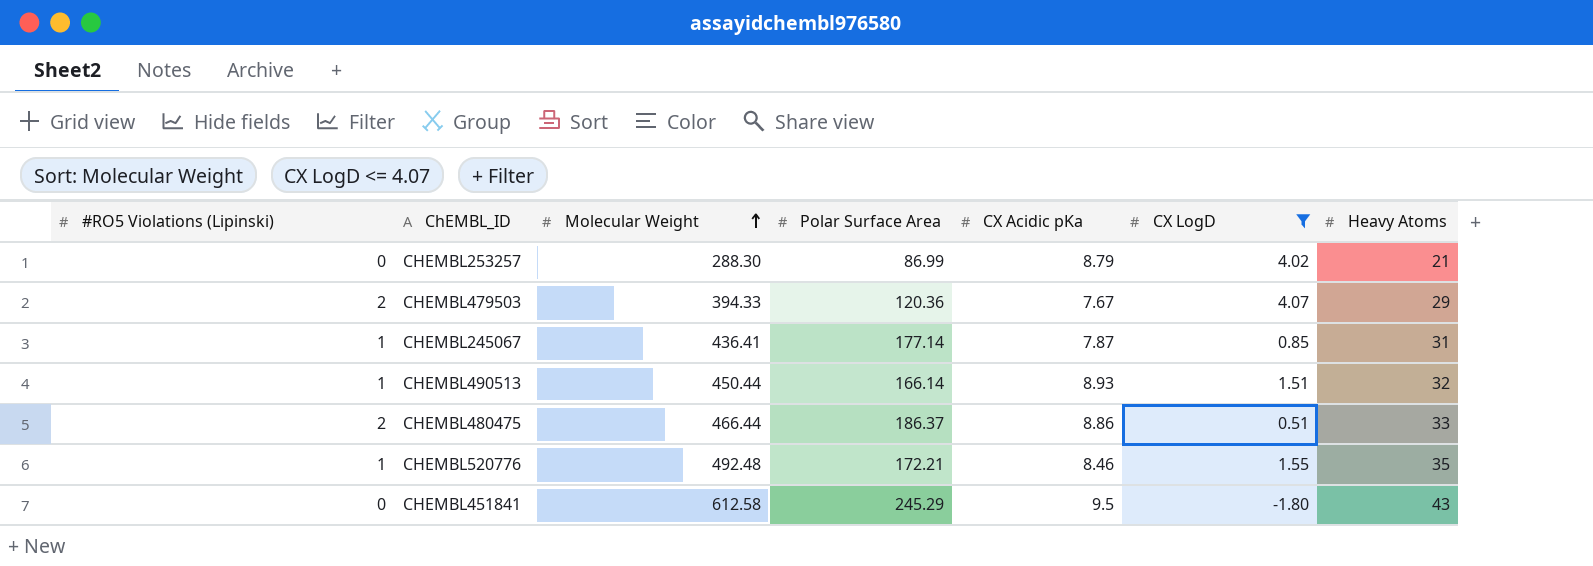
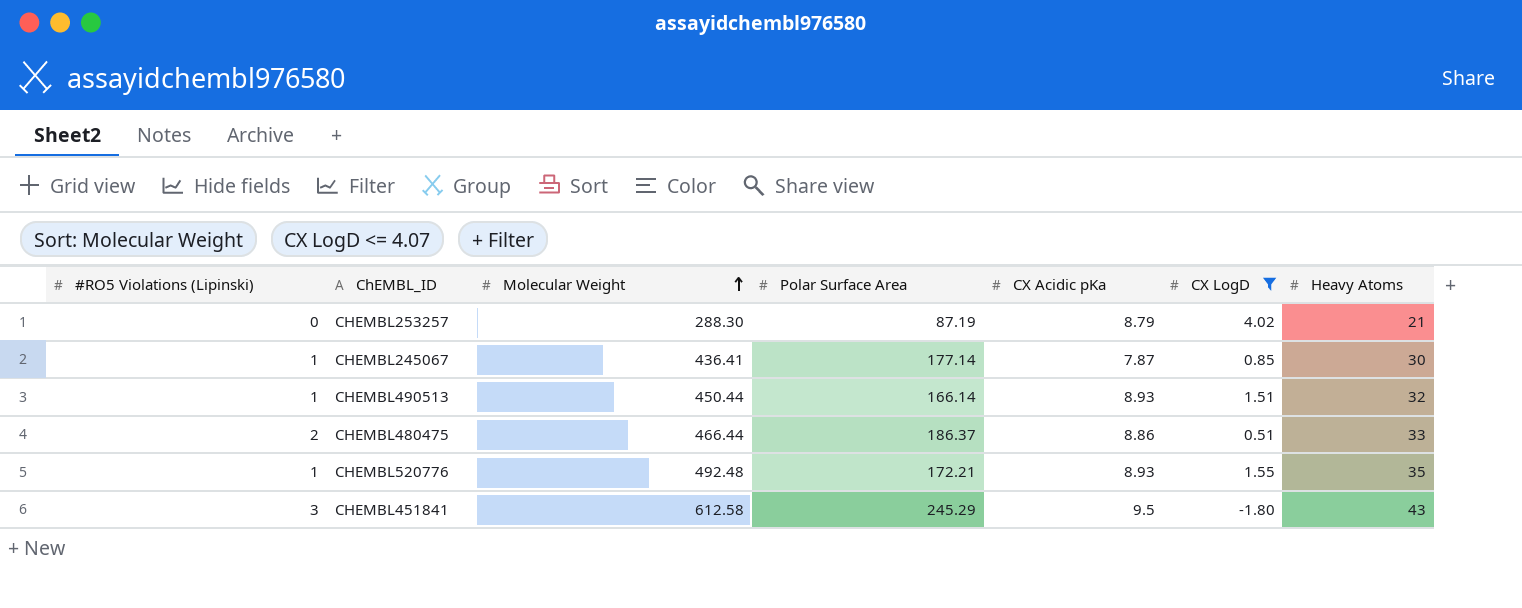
row CHEMBL479503: 2 | 394.33 | 120.36 | 7.67 | 4.07 | 29 -> none
CHEMBL253257 | Polar Surface Area: 86.99 -> 87.19
CHEMBL245067 | Heavy Atoms: 31 -> 30
CHEMBL520776 | CX Acidic pKa: 8.46 -> 8.93
CHEMBL451841 | #RO5 Violations (Lipinski): 0 -> 3

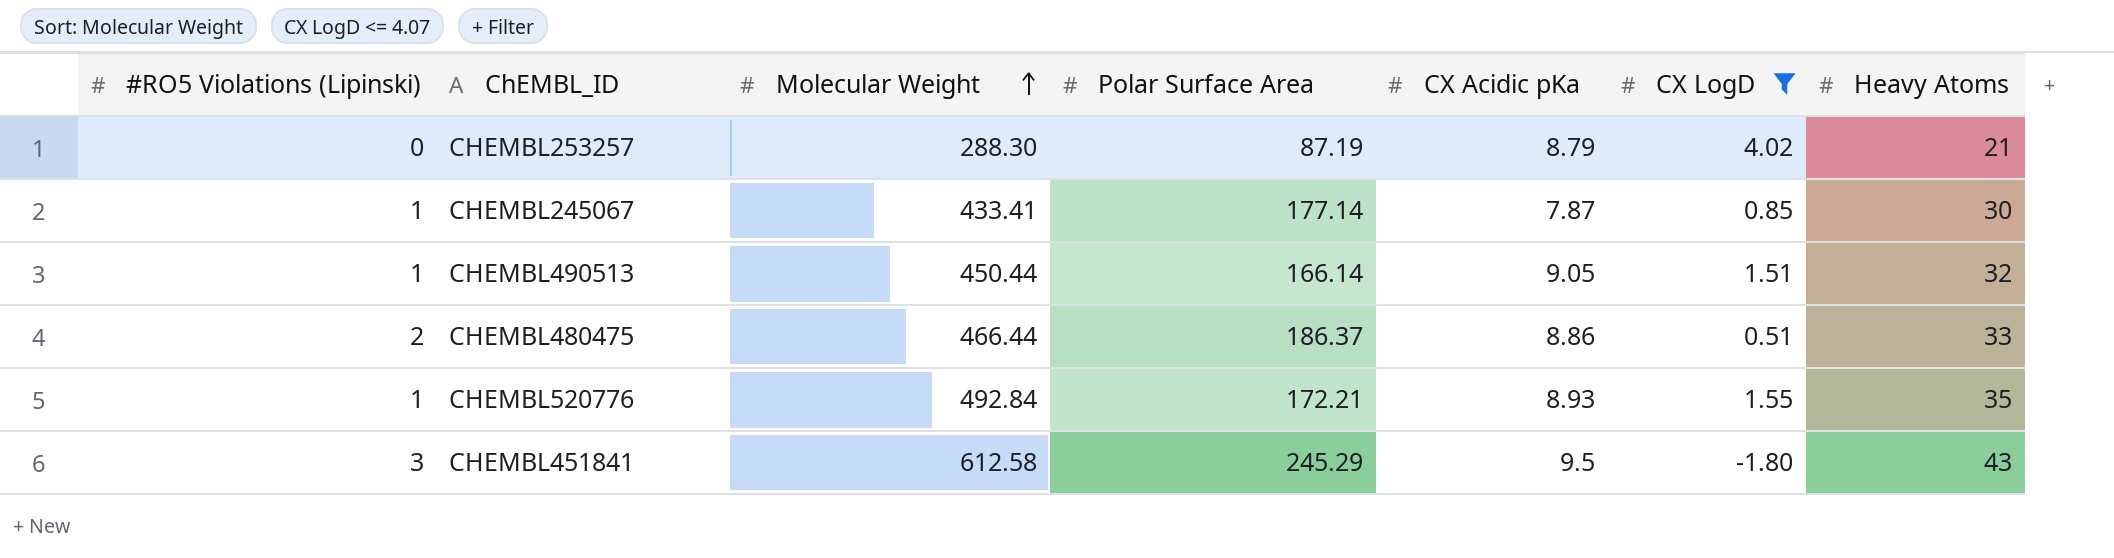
CHEMBL245067 | Molecular Weight: 436.41 -> 433.41
CHEMBL490513 | CX Acidic pKa: 8.93 -> 9.05
CHEMBL520776 | Molecular Weight: 492.48 -> 492.84

